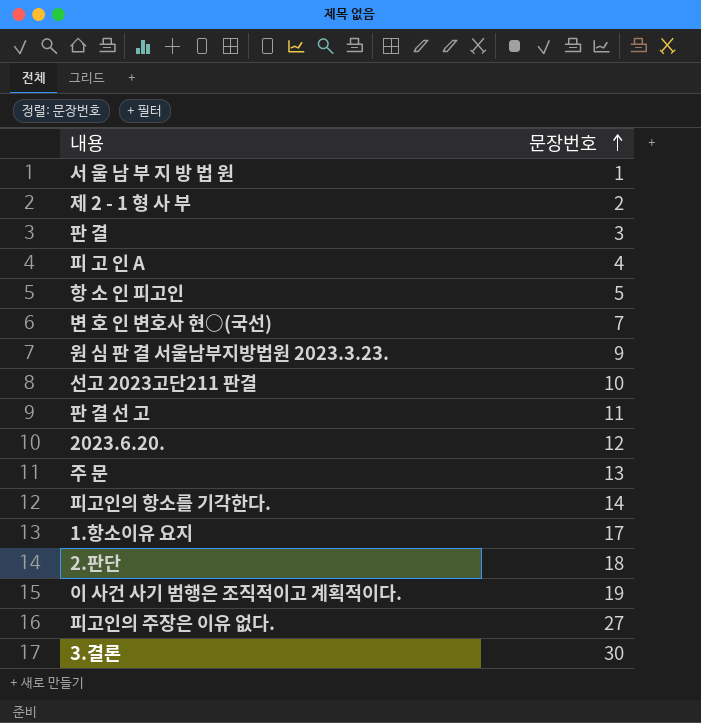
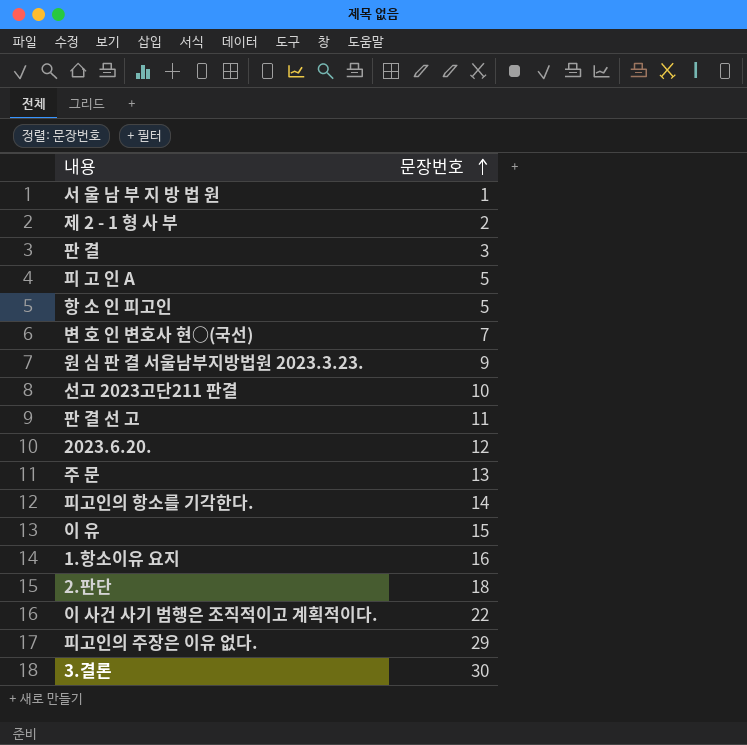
피 고 인 A | 문장번호: 4 -> 5
row 이 유: none -> 15
1.항소이유 요지 | 문장번호: 17 -> 16
이 사건 사기 범행은 조직적이고 계획적이다. | 문장번호: 19 -> 22
피고인의 주장은 이유 없다. | 문장번호: 27 -> 29

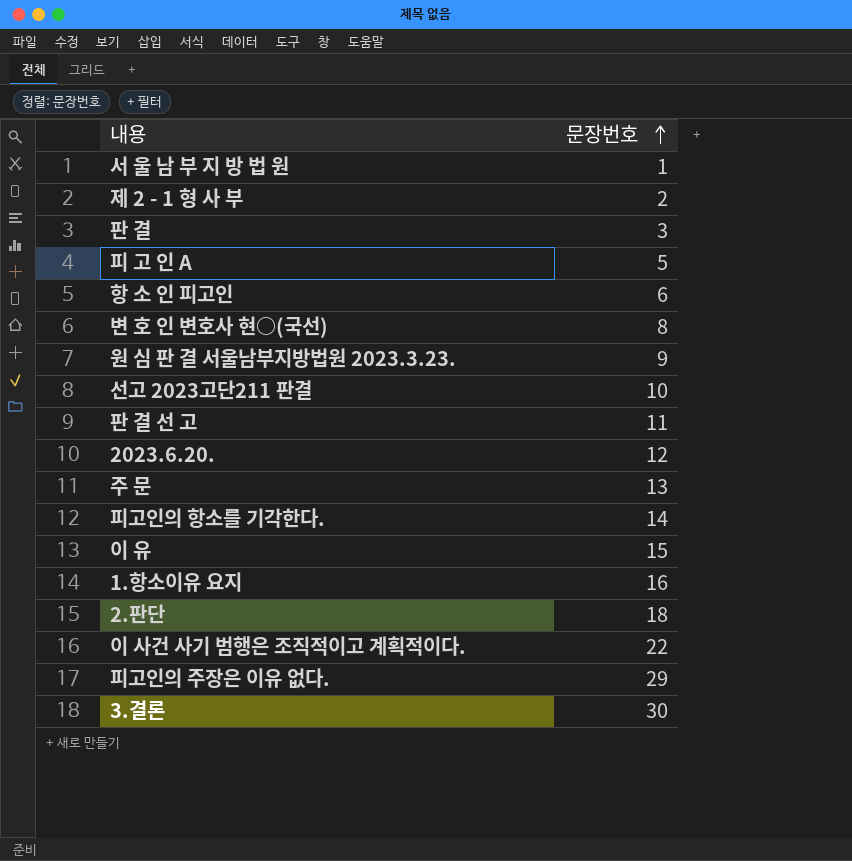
항 소 인 피고인 | 문장번호: 5 -> 6
변 호 인 변호사 현○(국선) | 문장번호: 7 -> 8

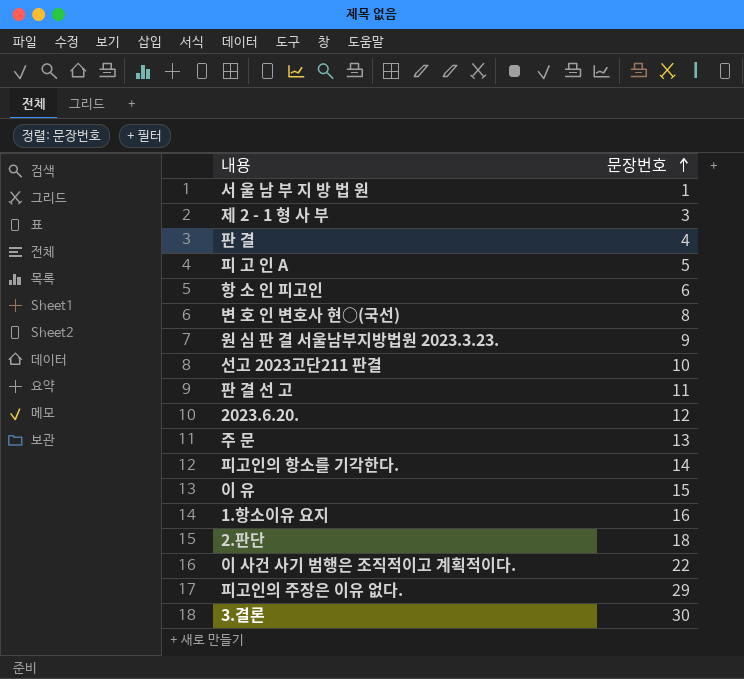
제 2 - 1 형 사 부 | 문장번호: 2 -> 3
판 결 | 문장번호: 3 -> 4

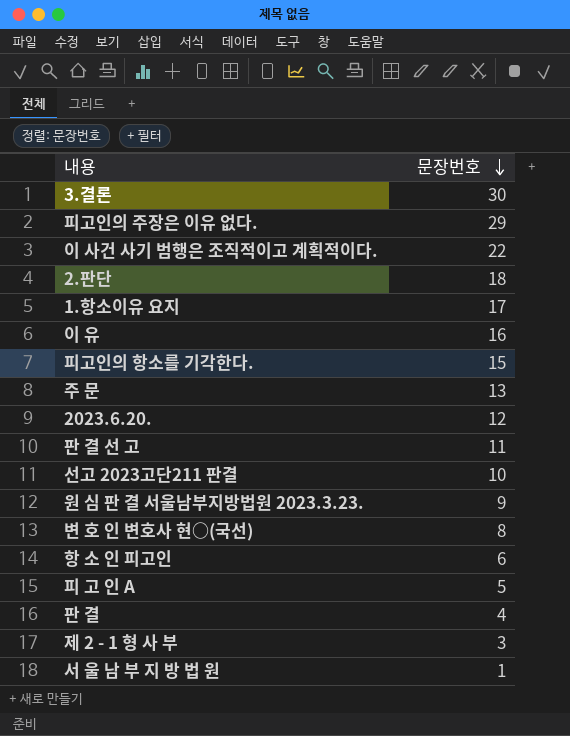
row order: 문장번호 ascending -> 문장번호 descending
1.항소이유 요지 | 문장번호: 16 -> 17
이 유 | 문장번호: 15 -> 16
피고인의 항소를 기각한다. | 문장번호: 14 -> 15

